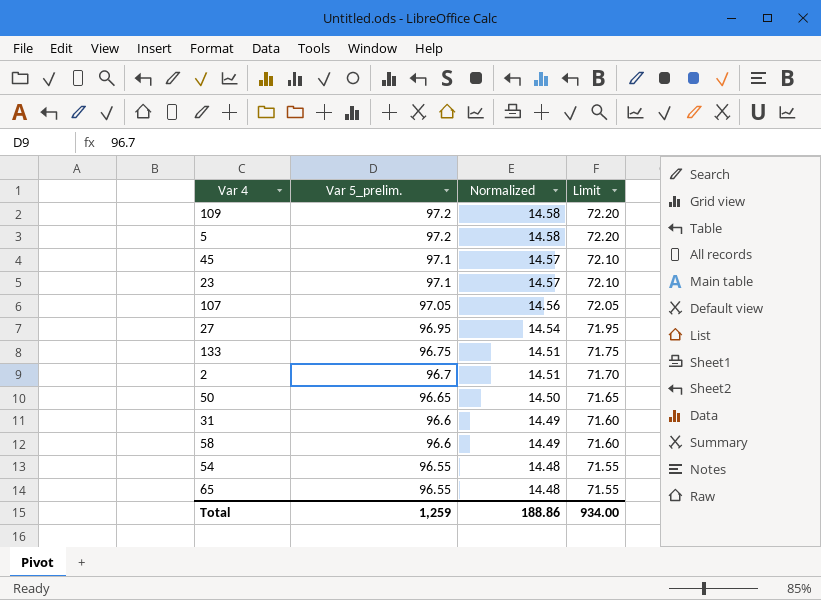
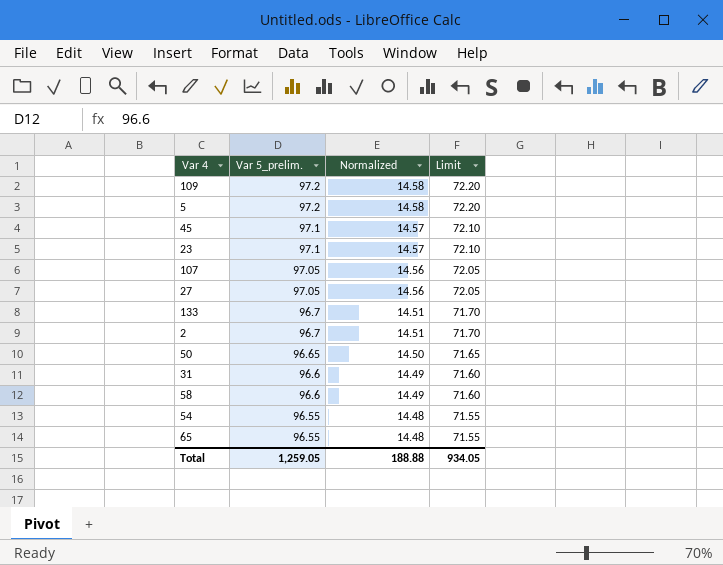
27 | Var 5_prelim.: 96.95 -> 97.05
27 | Normalized: 14.54 -> 14.56
27 | Limit: 71.95 -> 72.05
133 | Var 5_prelim.: 96.75 -> 96.7
133 | Limit: 71.75 -> 71.70
Total | Var 5_prelim.: 1,259 -> 1,259.05
Total | Normalized: 188.86 -> 188.88
Total | Limit: 934.00 -> 934.05

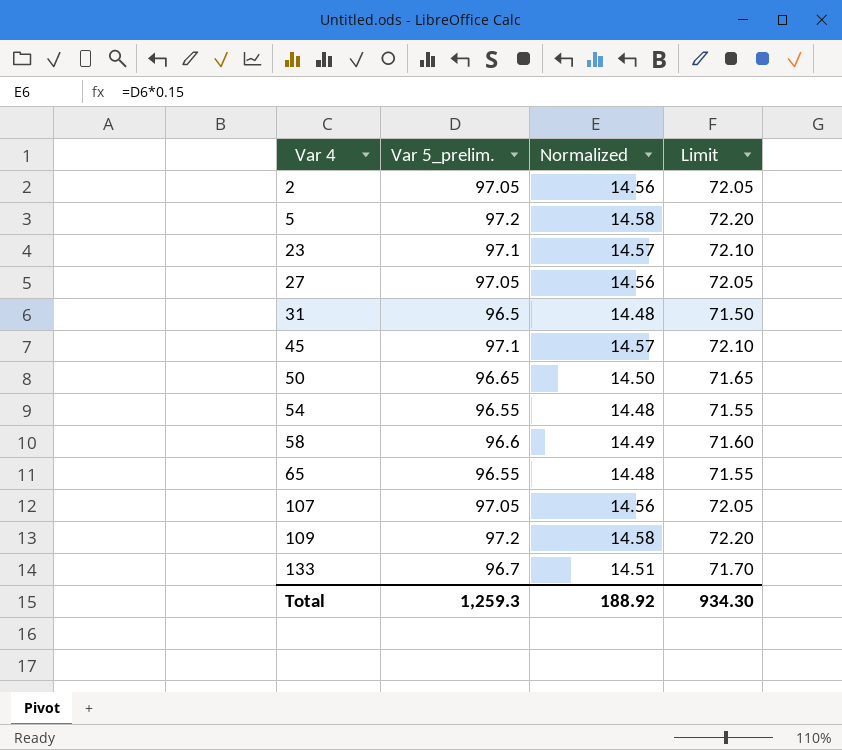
row order: Var 5_prelim. descending -> Var 4 ascending
2 | Var 5_prelim.: 96.7 -> 97.05
2 | Normalized: 14.51 -> 14.56
2 | Limit: 71.70 -> 72.05
31 | Var 5_prelim.: 96.6 -> 96.5
31 | Normalized: 14.49 -> 14.48
31 | Limit: 71.60 -> 71.50
Total | Var 5_prelim.: 1,259.05 -> 1,259.3
Total | Normalized: 188.88 -> 188.92
Total | Limit: 934.05 -> 934.30

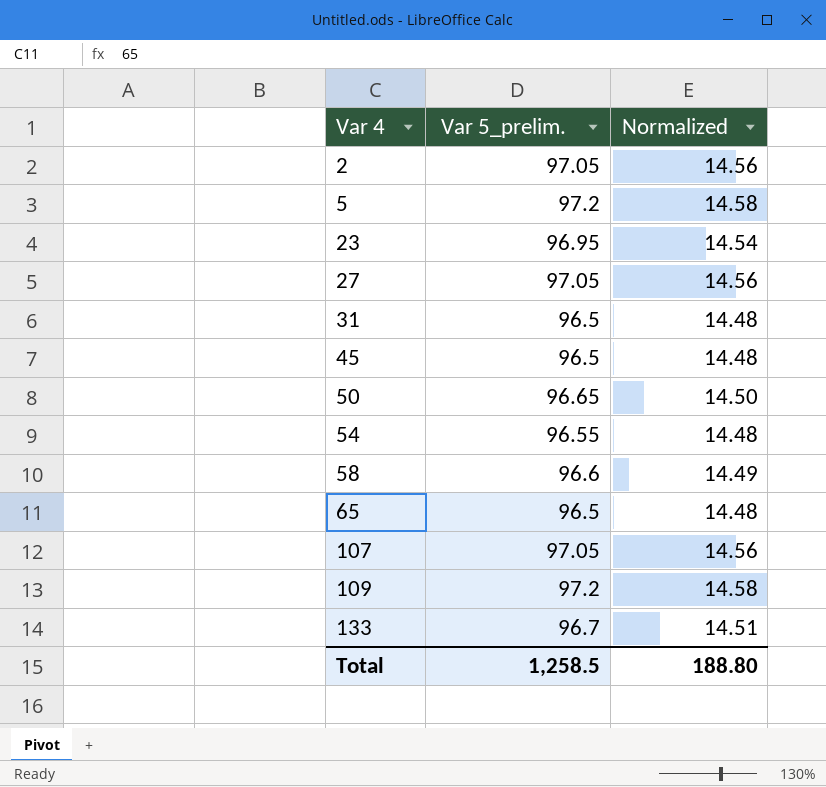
column Limit | formula: [Var 5_prelim.] - 25 -> none
23 | Var 5_prelim.: 97.1 -> 96.95
23 | Normalized: 14.57 -> 14.54
45 | Var 5_prelim.: 97.1 -> 96.5
45 | Normalized: 14.57 -> 14.48
65 | Var 5_prelim.: 96.55 -> 96.5
Total | Var 5_prelim.: 1,259.3 -> 1,258.5
Total | Normalized: 188.92 -> 188.80

